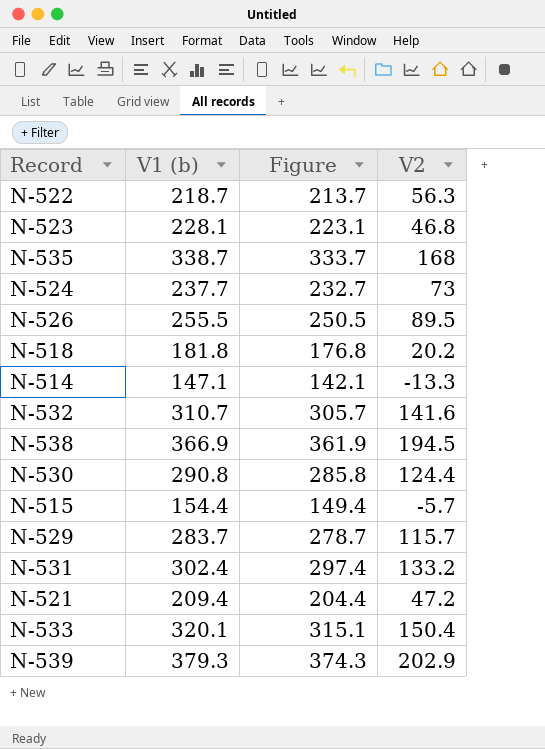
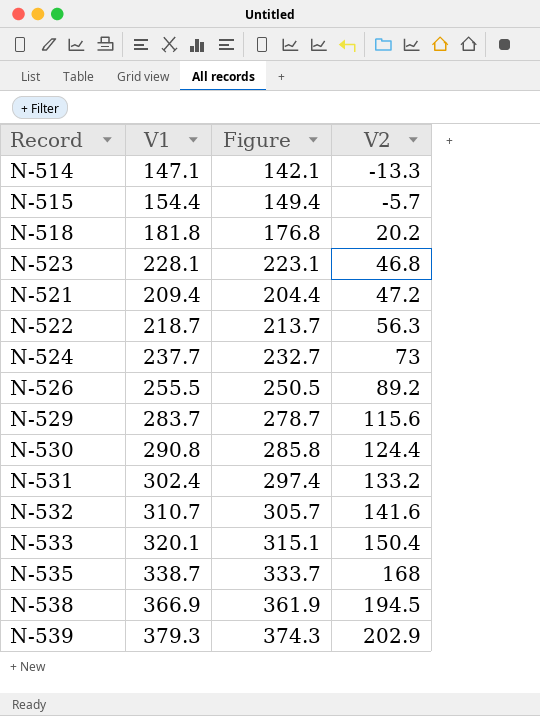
row order: none -> V2 ascending
column name: V1 (b) -> V1
N-526 | V2: 89.5 -> 89.2
N-529 | V2: 115.7 -> 115.6

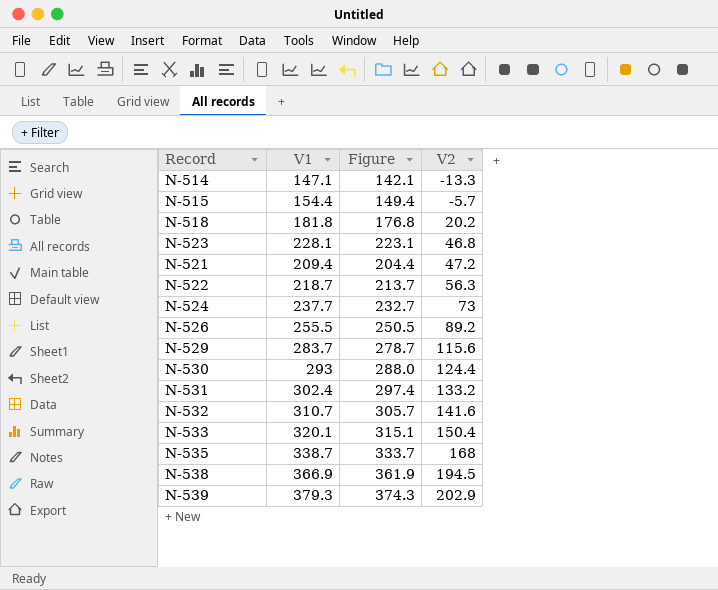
N-530 | V1: 290.8 -> 293
N-530 | Figure: 285.8 -> 288.0

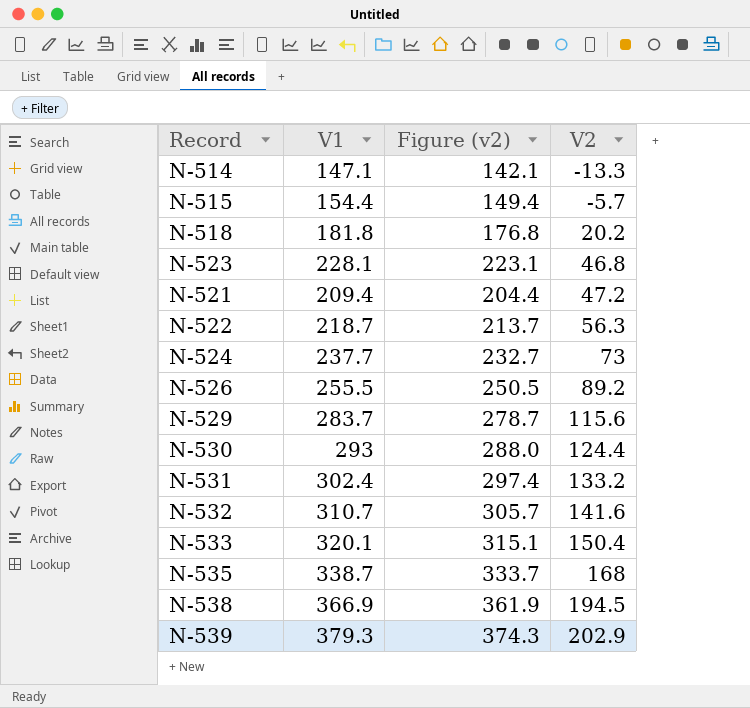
column name: Figure -> Figure (v2)

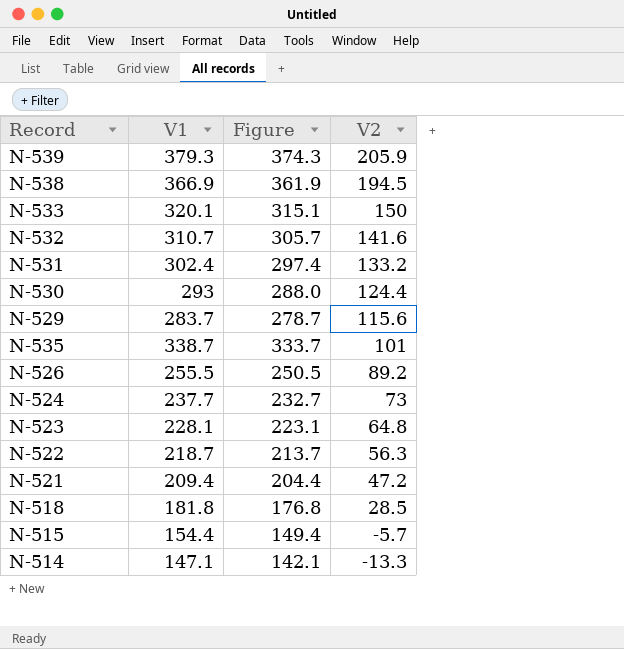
row order: V2 ascending -> V2 descending
column name: Figure (v2) -> Figure
N-539 | V2: 202.9 -> 205.9
N-533 | V2: 150.4 -> 150
N-535 | V2: 168 -> 101
N-523 | V2: 46.8 -> 64.8
N-518 | V2: 20.2 -> 28.5

